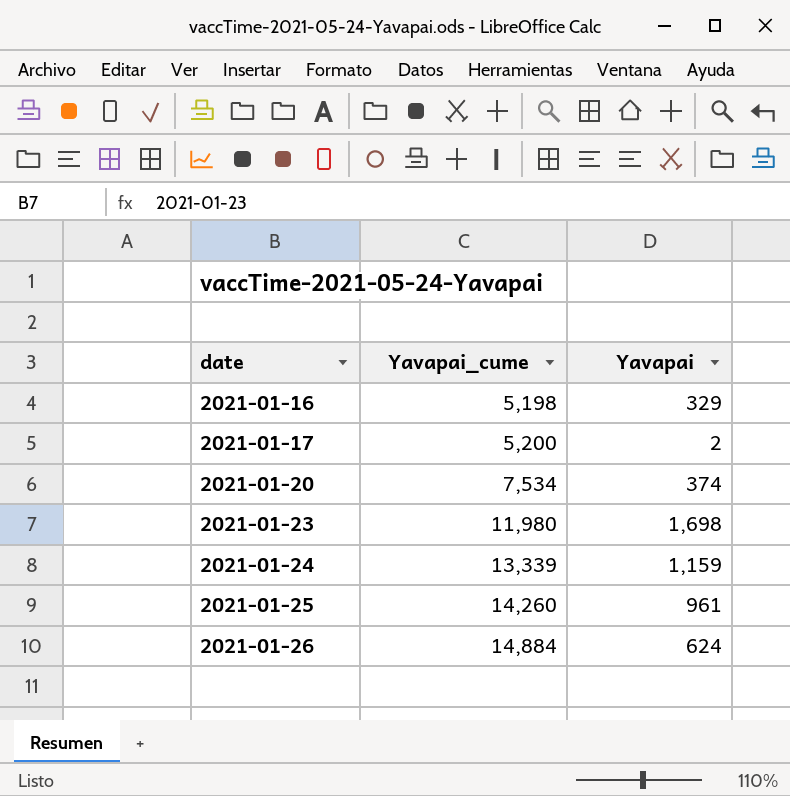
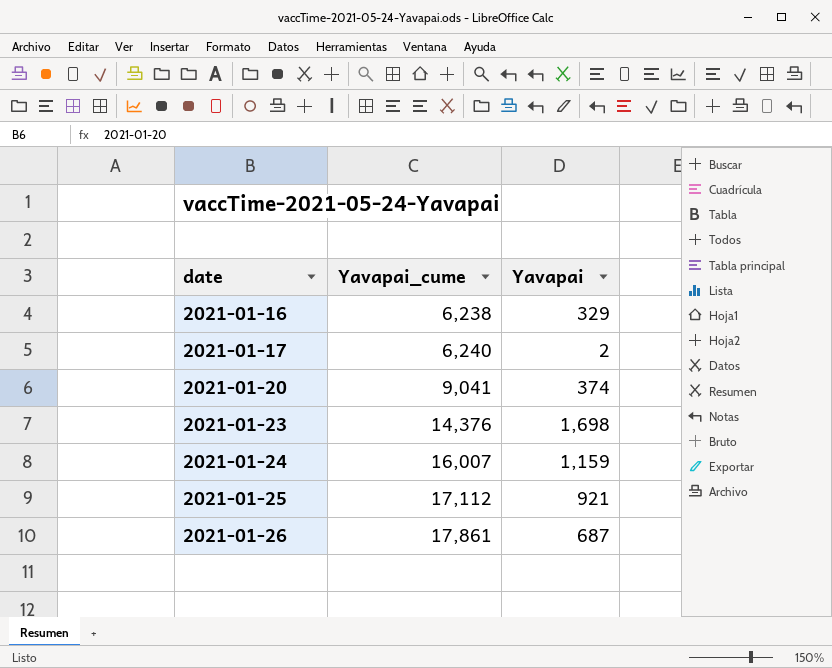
2021-01-16 | Yavapai_cume: 5,198 -> 6,238
2021-01-17 | Yavapai_cume: 5,200 -> 6,240
2021-01-20 | Yavapai_cume: 7,534 -> 9,041
2021-01-23 | Yavapai_cume: 11,980 -> 14,376
2021-01-24 | Yavapai_cume: 13,339 -> 16,007
2021-01-25 | Yavapai_cume: 14,260 -> 17,112
2021-01-25 | Yavapai: 961 -> 921
2021-01-26 | Yavapai_cume: 14,884 -> 17,861
2021-01-26 | Yavapai: 624 -> 687

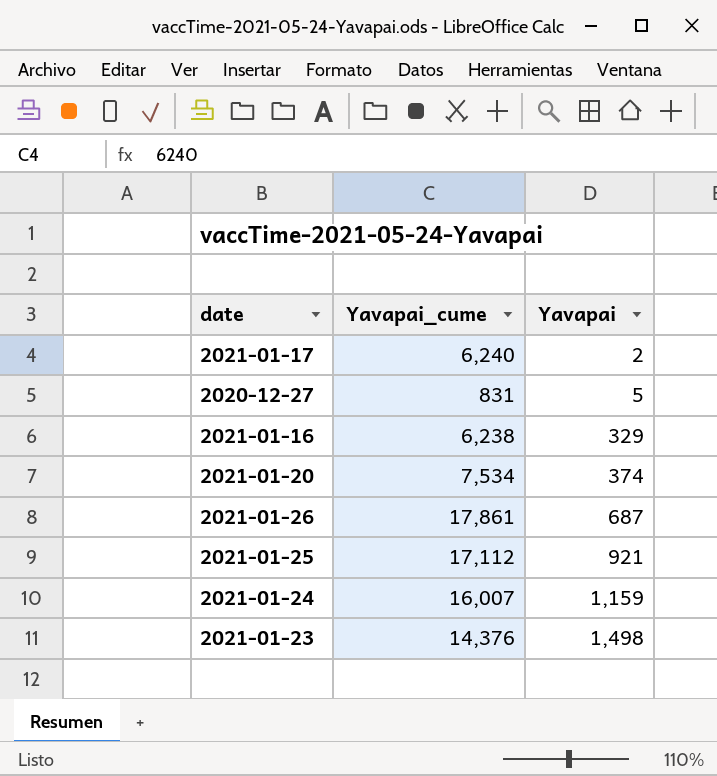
row order: date ascending -> Yavapai ascending
row 2020-12-27: none -> 831 | 5
2021-01-20 | Yavapai_cume: 9,041 -> 7,534
2021-01-23 | Yavapai: 1,698 -> 1,498

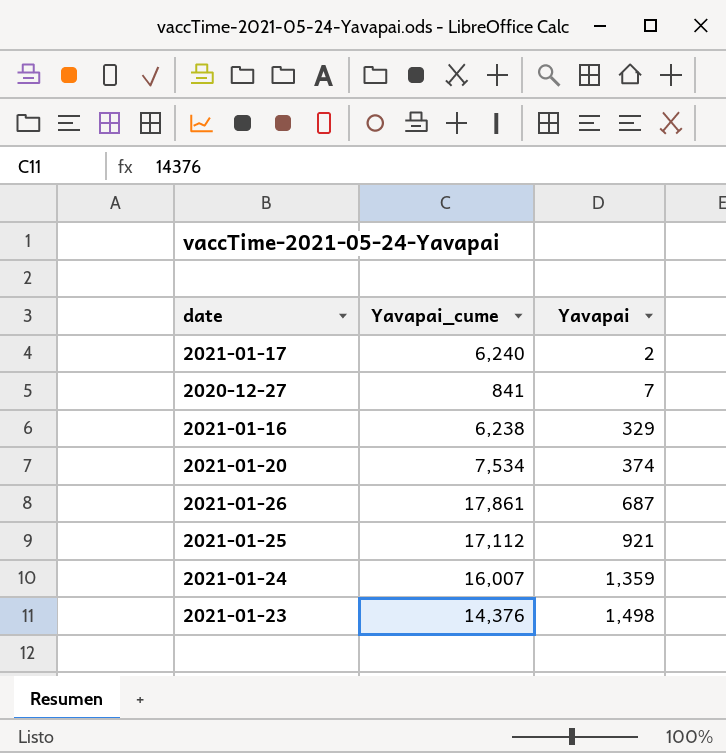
2020-12-27 | Yavapai_cume: 831 -> 841
2020-12-27 | Yavapai: 5 -> 7
2021-01-24 | Yavapai: 1,159 -> 1,359

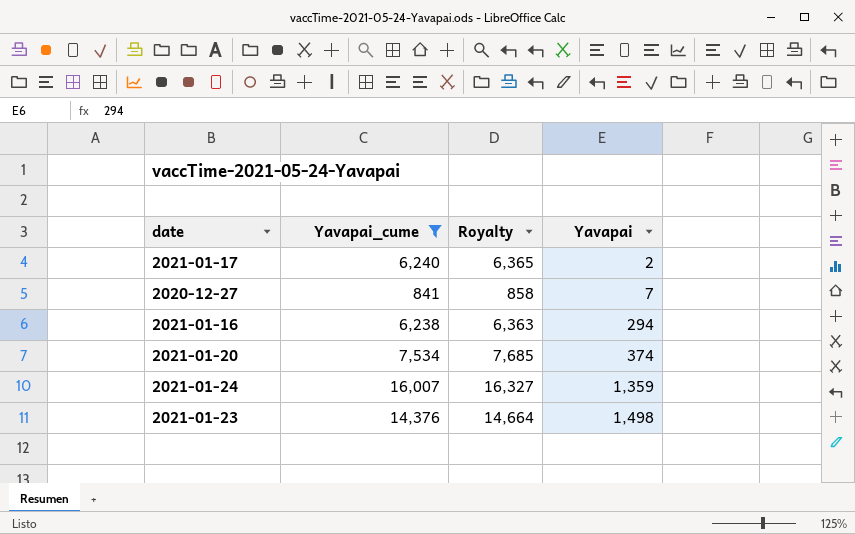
filter: none -> Yavapai_cume <= 16,007
column Royalty | formula: none -> [Yavapai_cume] * 1.02
2021-01-16 | Yavapai: 329 -> 294

